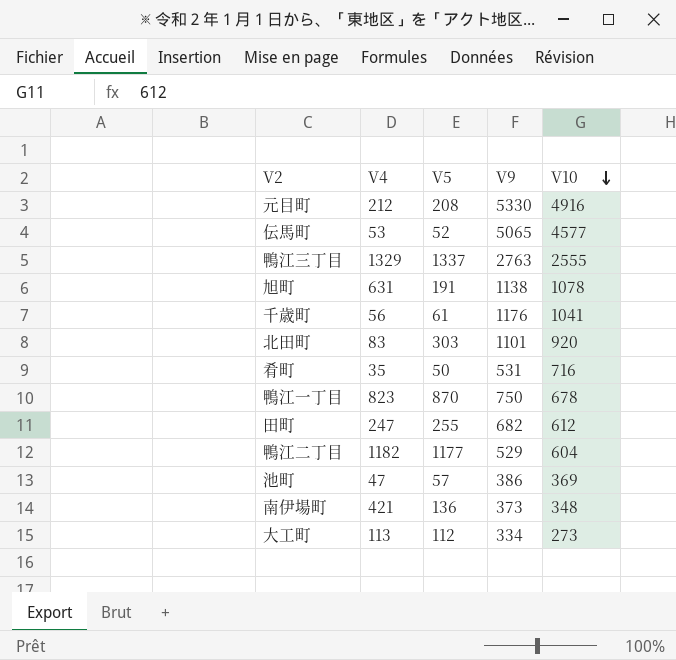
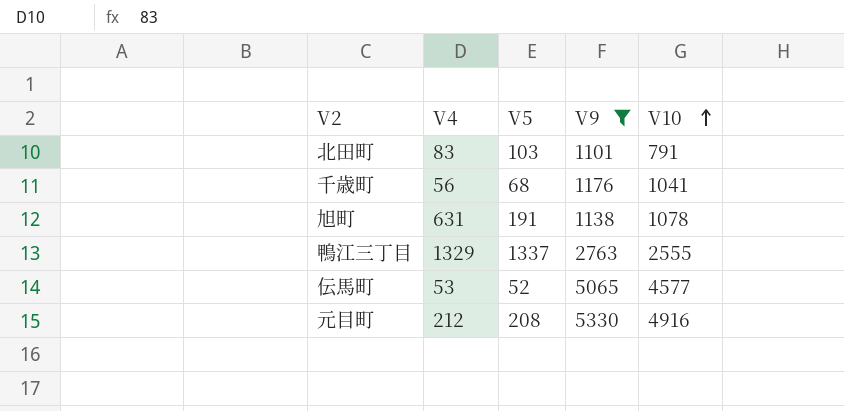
filter: none -> V9 >= 1101
row order: V10 descending -> V10 ascending
北田町 | V5: 303 -> 103
北田町 | V10: 920 -> 791
千歳町 | V5: 61 -> 68

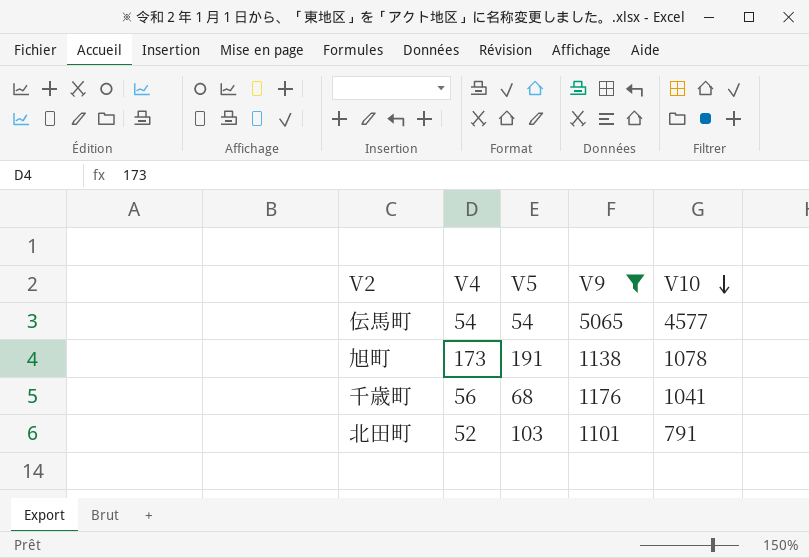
row order: V10 ascending -> V10 descending
row 鴨江三丁目: 1329 | 1337 | 2763 | 2555 -> none
row 元目町: 212 | 208 | 5330 | 4916 -> none
伝馬町 | V4: 53 -> 54
伝馬町 | V5: 52 -> 54
旭町 | V4: 631 -> 173
北田町 | V4: 83 -> 52

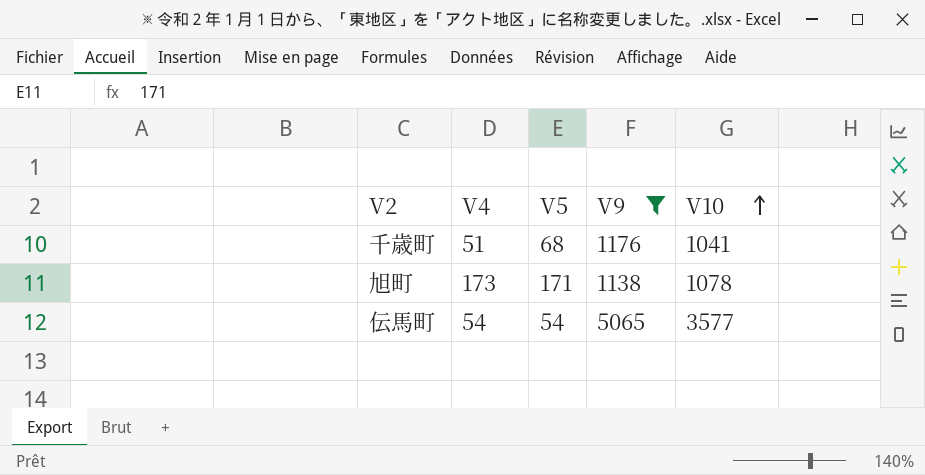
row order: V10 descending -> V10 ascending
row 北田町: 52 | 103 | 1101 | 791 -> none
千歳町 | V4: 56 -> 51
旭町 | V5: 191 -> 171
伝馬町 | V10: 4577 -> 3577

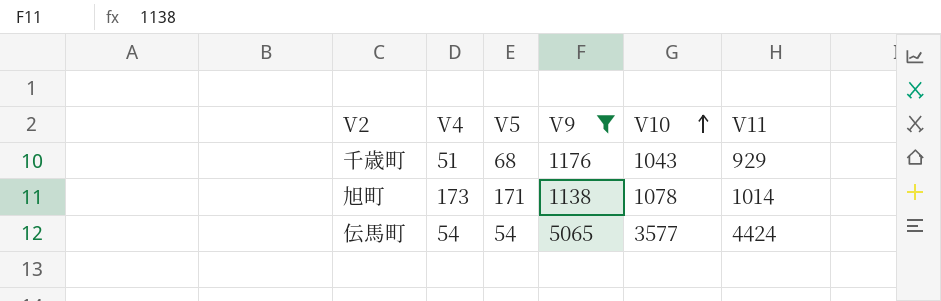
column V11 | position: none -> 6
千歳町 | V10: 1041 -> 1043

